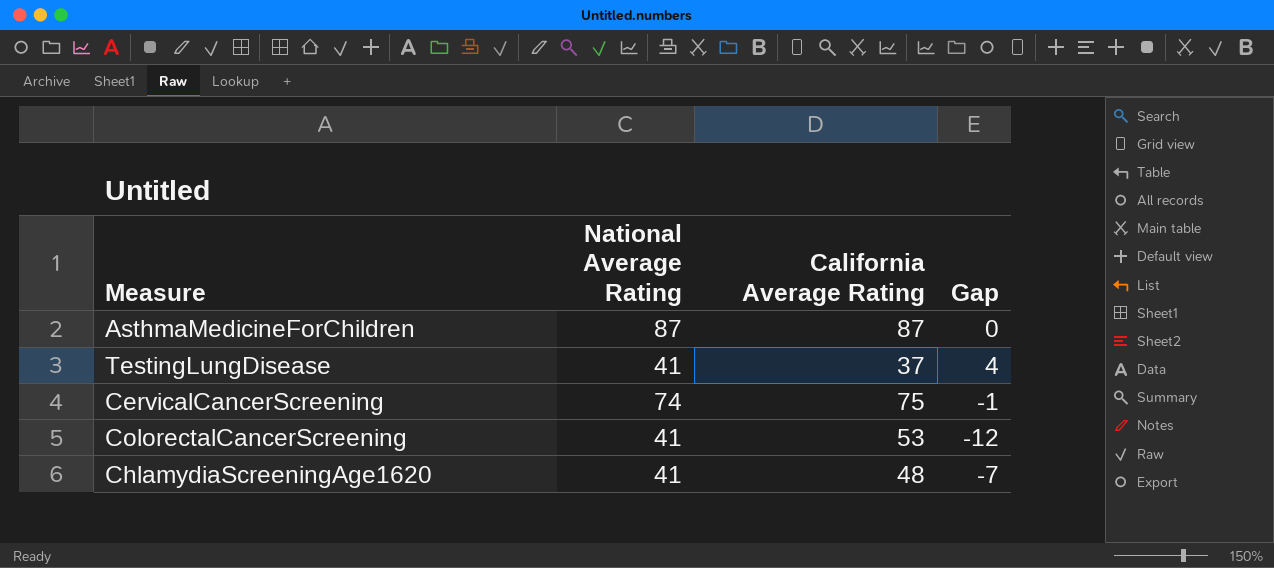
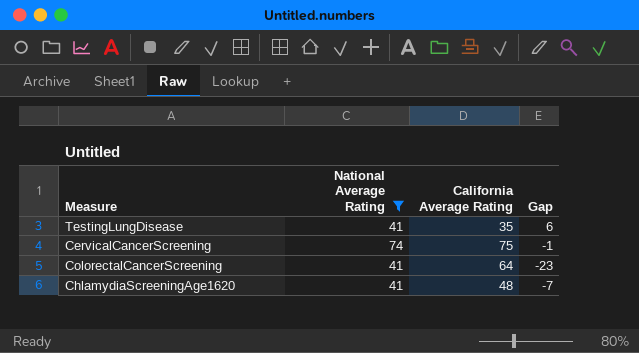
filter: none -> National Average Rating != 87
TestingLungDisease | California Average Rating: 37 -> 35
TestingLungDisease | Gap: 4 -> 6
ColorectalCancerScreening | California Average Rating: 53 -> 64
ColorectalCancerScreening | Gap: -12 -> -23

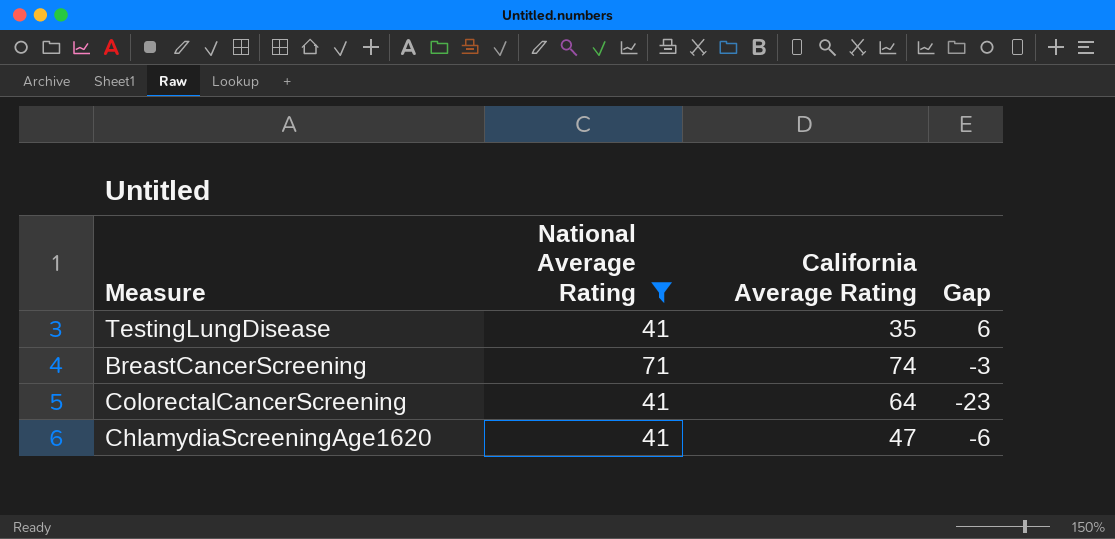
row CervicalCancerScreening: 74 | 75 | -1 -> none
row BreastCancerScreening: none -> 71 | 74 | -3
ChlamydiaScreeningAge1620 | California Average Rating: 48 -> 47
ChlamydiaScreeningAge1620 | Gap: -7 -> -6

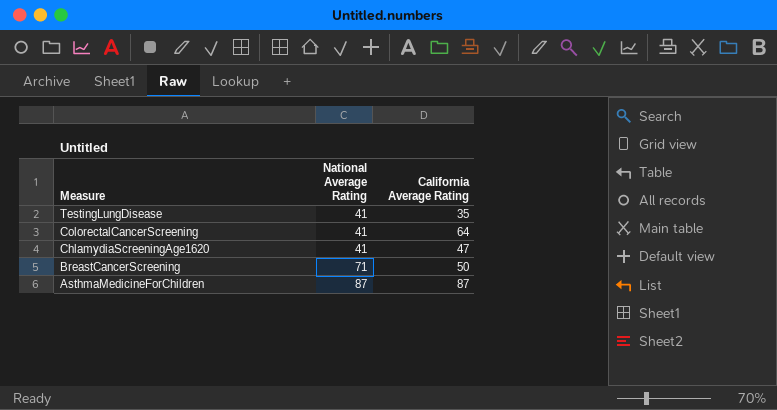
filter: National Average Rating != 87 -> none
row order: none -> Measure descending
column Gap | formula: [National Average Rating] - [California Average Rating] -> none
BreastCancerScreening | California Average Rating: 74 -> 50

